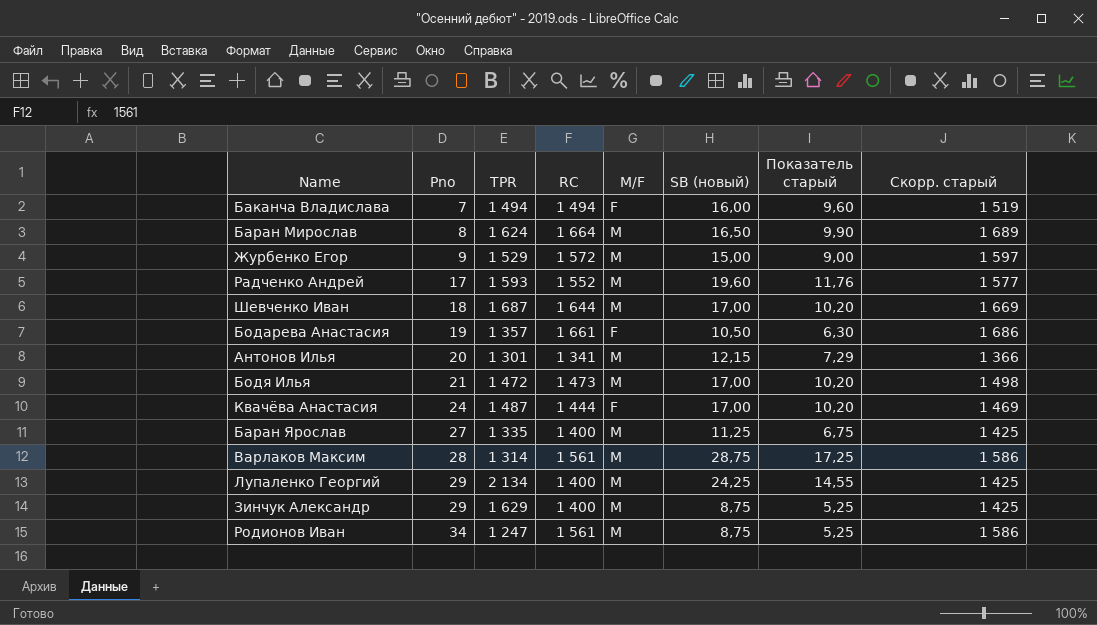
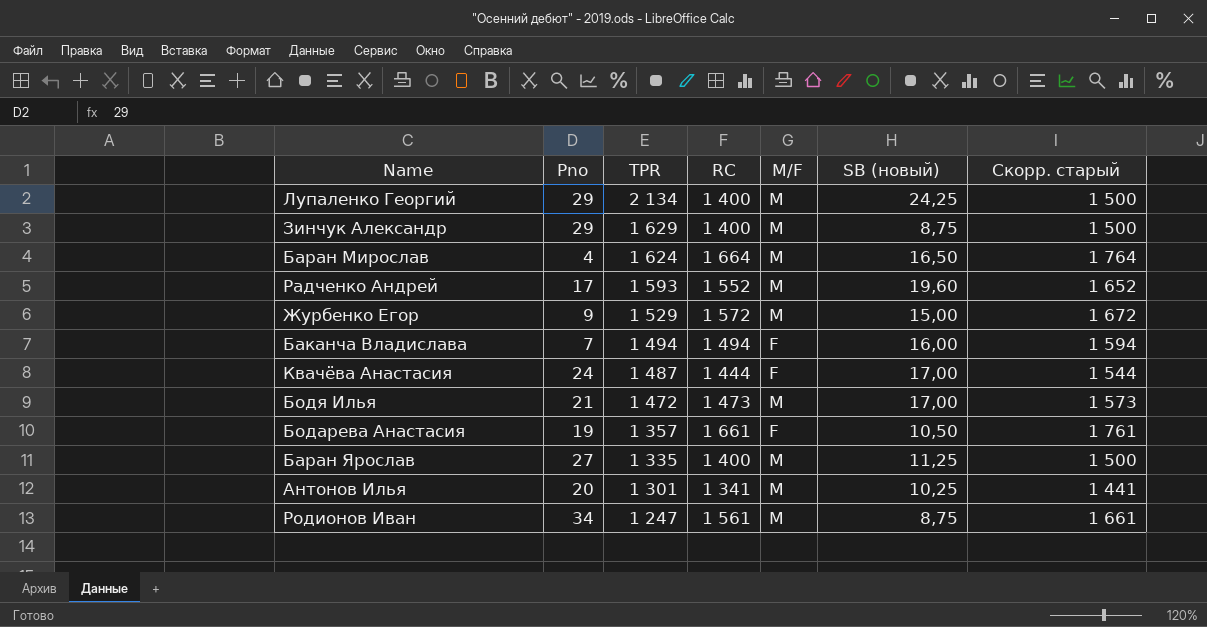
row order: Pno ascending -> TPR descending
column Показатель старый | formula: [SB (новый)] * 0,6 -> none
column Скорр. старый | formula: [RC] + 25 -> [RC] + 100
row Шевченко Иван: 18 | 1 687 | 1 644 | M | 17,00 | 10,20 | 1 669 -> none
row Варлаков Максим: 28 | 1 314 | 1 561 | M | 28,75 | 17,25 | 1 586 -> none
Баран Мирослав | Pno: 8 -> 4
Антонов Илья | SB (новый): 12,15 -> 10,25

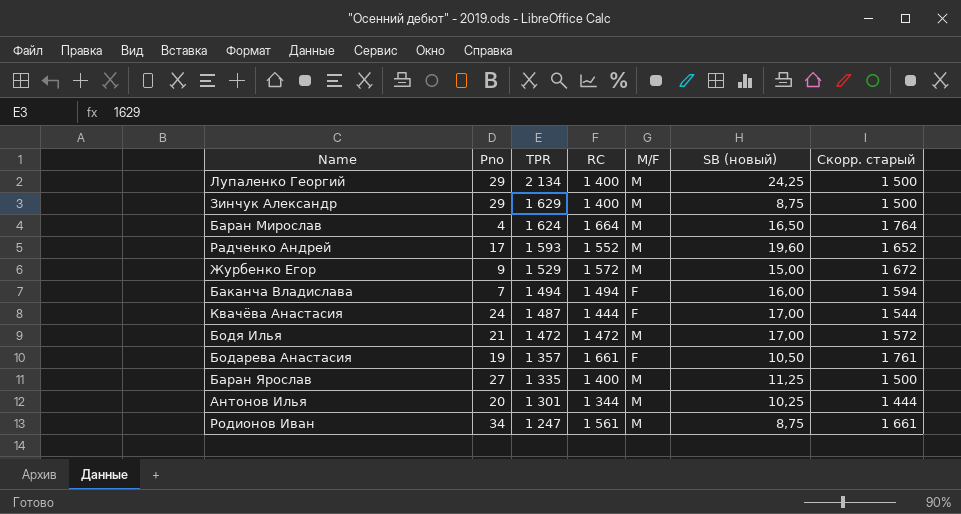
Бодя Илья | RC: 1 473 -> 1 472
Бодя Илья | Скорр. старый: 1 573 -> 1 572
Антонов Илья | RC: 1 341 -> 1 344
Антонов Илья | Скорр. старый: 1 441 -> 1 444

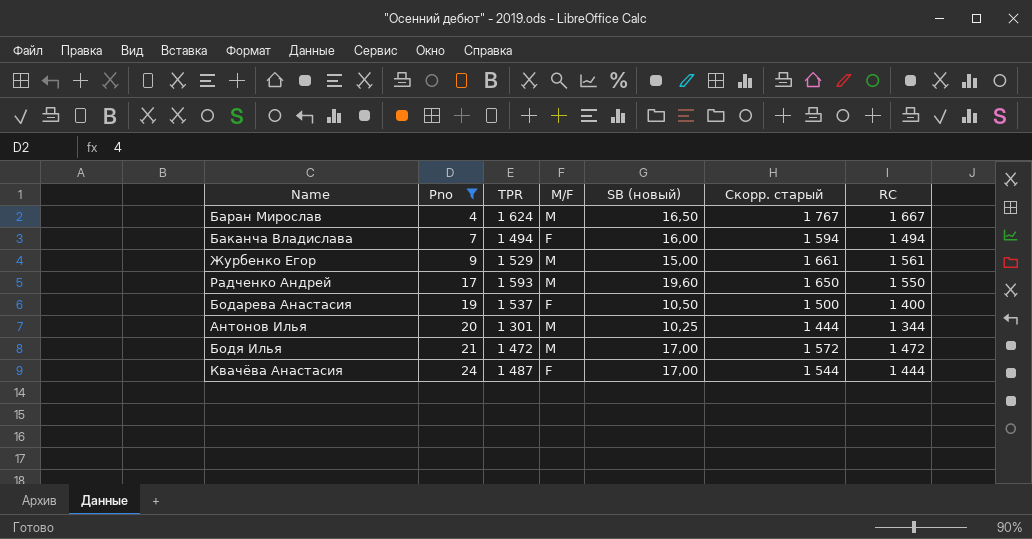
filter: none -> Pno <= 24
row order: TPR descending -> Pno ascending
column RC | position: 4 -> 7
Баран Мирослав | Скорр. старый: 1 764 -> 1 767
Баран Мирослав | RC: 1 664 -> 1 667
Журбенко Егор | Скорр. старый: 1 672 -> 1 661
Журбенко Егор | RC: 1 572 -> 1 561
Радченко Андрей | Скорр. старый: 1 652 -> 1 650
Радченко Андрей | RC: 1 552 -> 1 550
Бодарева Анастасия | TPR: 1 357 -> 1 537
Бодарева Анастасия | Скорр. старый: 1 761 -> 1 500
Бодарева Анастасия | RC: 1 661 -> 1 400

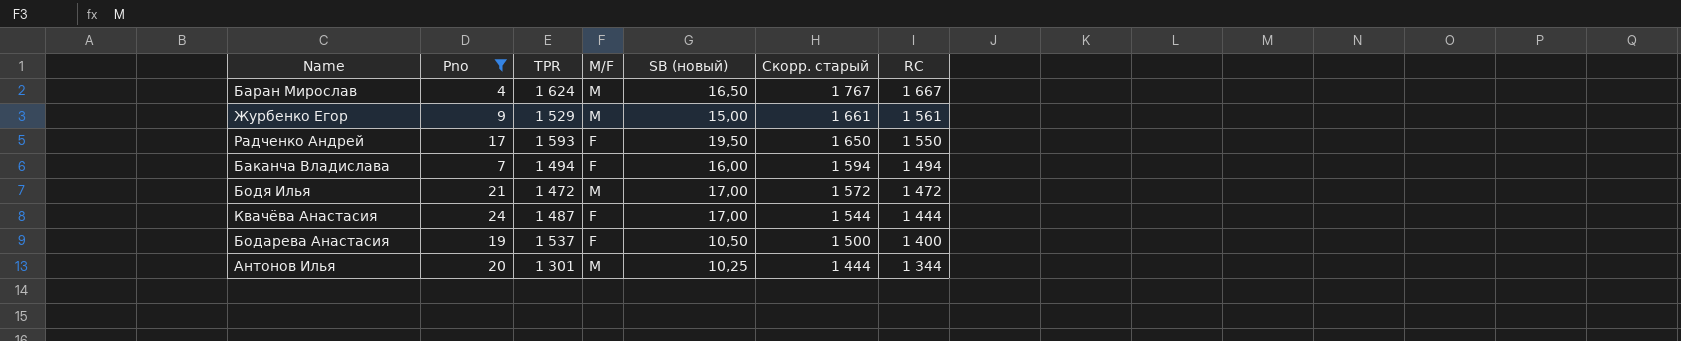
row order: Pno ascending -> Скорр. старый descending
Радченко Андрей | M/F: M -> F
Радченко Андрей | SB (новый): 19,60 -> 19,50

